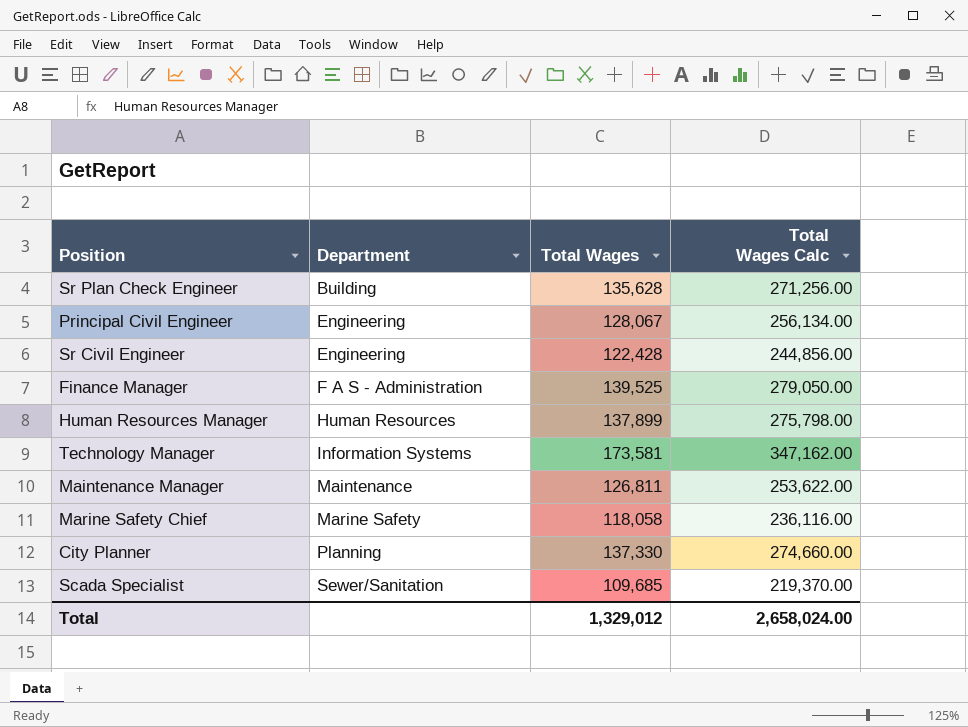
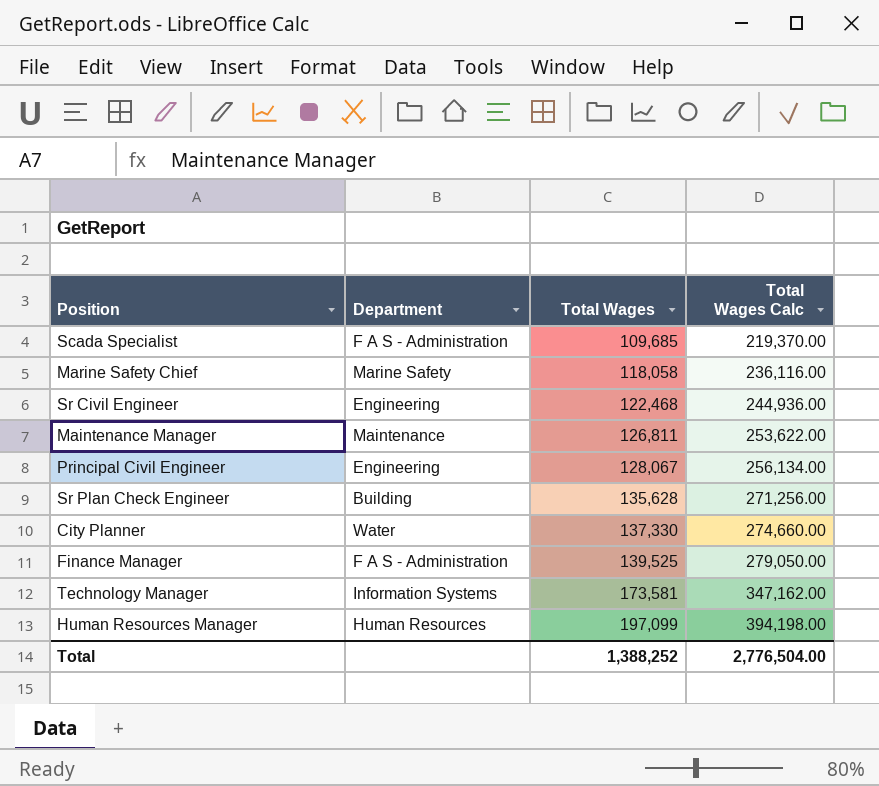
row order: Department ascending -> Total Wages ascending
Scada Specialist | Department: Sewer/Sanitation -> F A S - Administration
Sr Civil Engineer | Total Wages: 122,428 -> 122,468
Sr Civil Engineer | Total Wages Calc: 244,856.00 -> 244,936.00
City Planner | Department: Planning -> Water
Human Resources Manager | Total Wages: 137,899 -> 197,099
Human Resources Manager | Total Wages Calc: 275,798.00 -> 394,198.00
Total | Total Wages: 1,329,012 -> 1,388,252
Total | Total Wages Calc: 2,658,024.00 -> 2,776,504.00

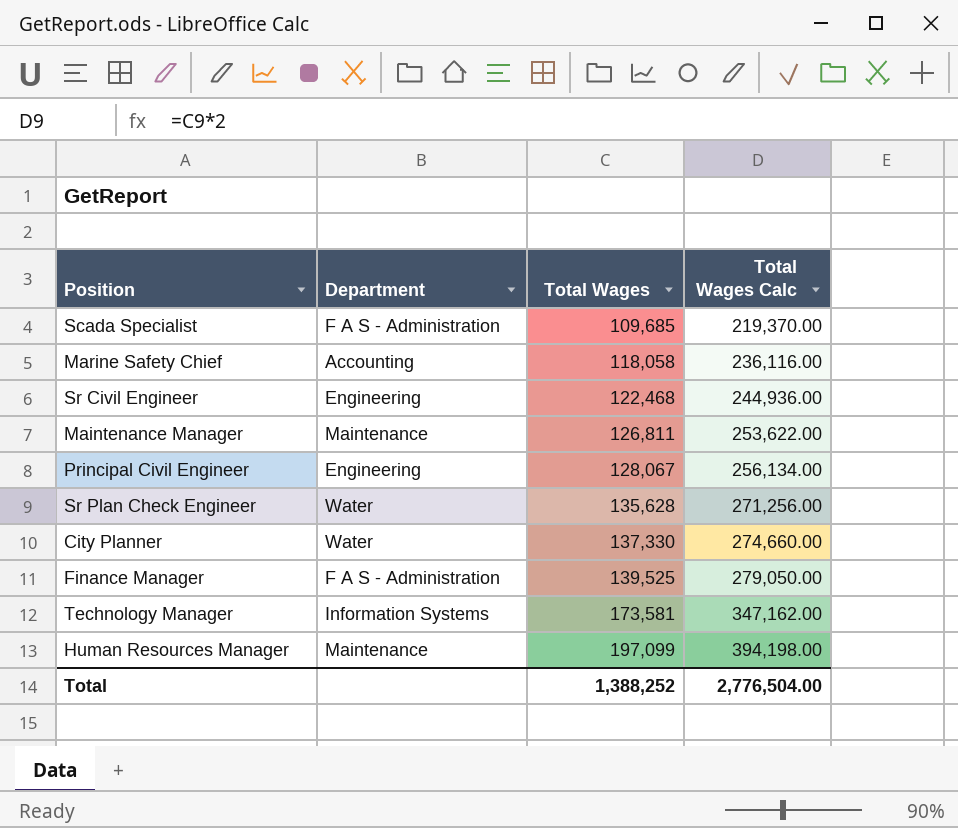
Marine Safety Chief | Department: Marine Safety -> Accounting
Sr Plan Check Engineer | Department: Building -> Water
Human Resources Manager | Department: Human Resources -> Maintenance

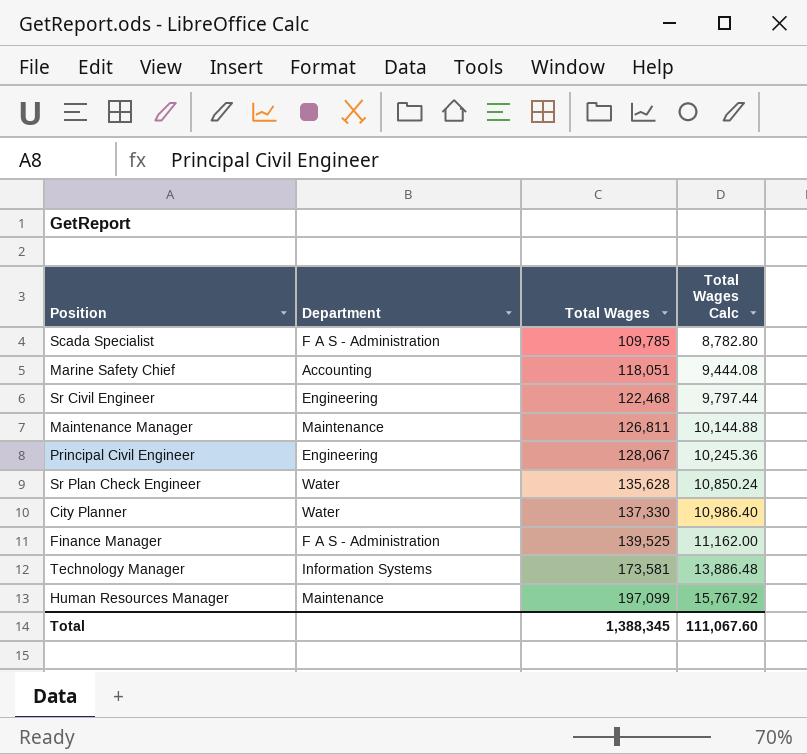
column Total Wages Calc | formula: [Total Wages] * 2 -> [Total Wages] * 0.08
Scada Specialist | Total Wages: 109,685 -> 109,785
Marine Safety Chief | Total Wages: 118,058 -> 118,051
Total | Total Wages: 1,388,252 -> 1,388,345
Total | Total Wages Calc: 2,776,504.00 -> 111,067.60

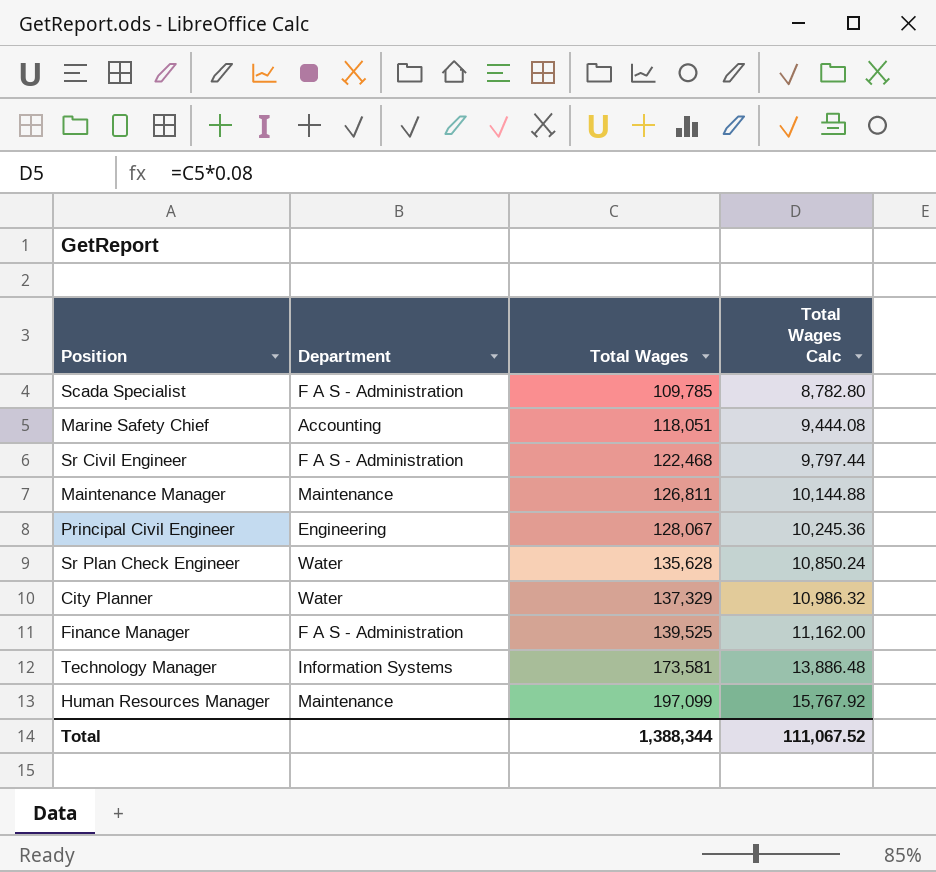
Sr Civil Engineer | Department: Engineering -> F A S - Administration
City Planner | Total Wages: 137,330 -> 137,329
City Planner | Total Wages Calc: 10,986.40 -> 10,986.32
Total | Total Wages: 1,388,345 -> 1,388,344
Total | Total Wages Calc: 111,067.60 -> 111,067.52

